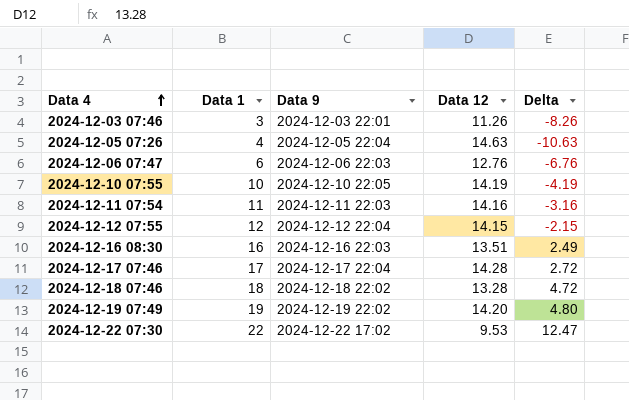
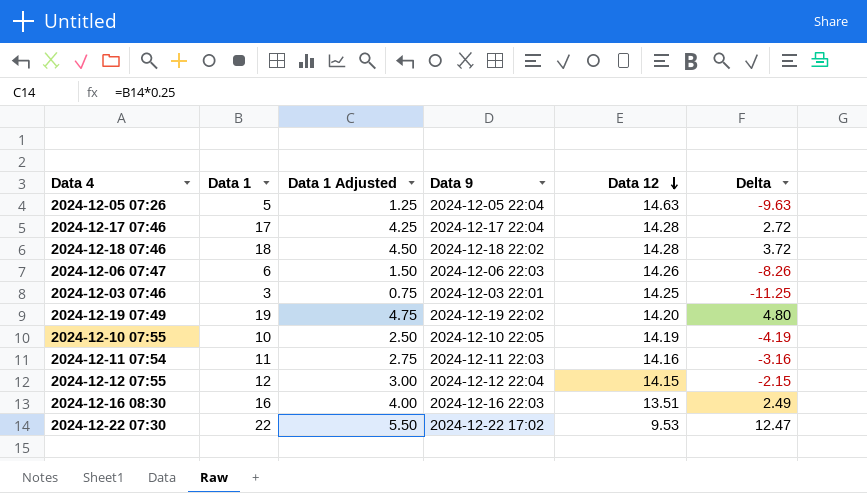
row order: Data 4 ascending -> Data 12 descending
column Data 1 Adjusted | formula: none -> [Data 1] * 0.25
2024-12-05 07:26 | Data 1: 4 -> 5
2024-12-05 07:26 | Delta: -10.63 -> -9.63
2024-12-18 07:46 | Data 12: 13.28 -> 14.28
2024-12-18 07:46 | Delta: 4.72 -> 3.72
2024-12-06 07:47 | Data 12: 12.76 -> 14.26
2024-12-06 07:47 | Delta: -6.76 -> -8.26
2024-12-03 07:46 | Data 12: 11.26 -> 14.25
2024-12-03 07:46 | Delta: -8.26 -> -11.25

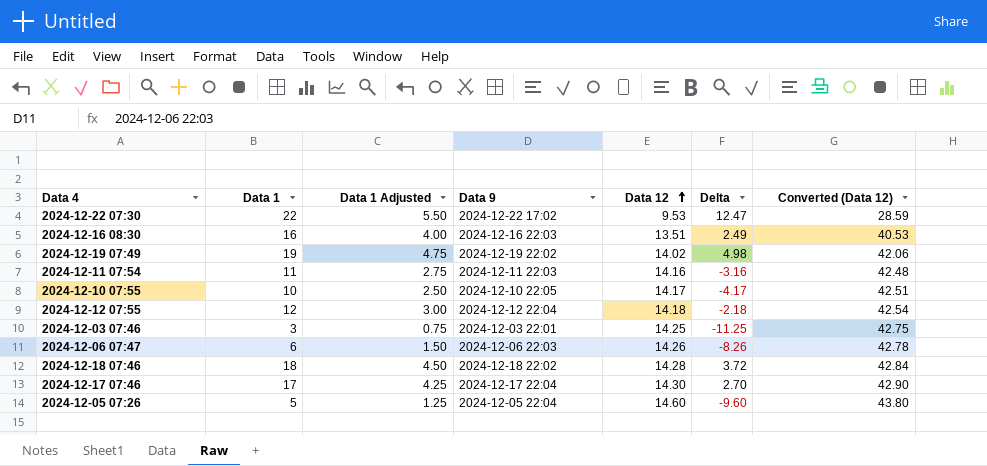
row order: Data 12 descending -> Data 12 ascending
column Converted (Data 12) | formula: none -> [Data 12] * 3
2024-12-19 07:49 | Data 12: 14.20 -> 14.02
2024-12-19 07:49 | Delta: 4.80 -> 4.98
2024-12-10 07:55 | Data 12: 14.19 -> 14.17
2024-12-10 07:55 | Delta: -4.19 -> -4.17
2024-12-12 07:55 | Data 12: 14.15 -> 14.18
2024-12-12 07:55 | Delta: -2.15 -> -2.18
2024-12-17 07:46 | Data 12: 14.28 -> 14.30
2024-12-17 07:46 | Delta: 2.72 -> 2.70
2024-12-05 07:26 | Data 12: 14.63 -> 14.60
2024-12-05 07:26 | Delta: -9.63 -> -9.60

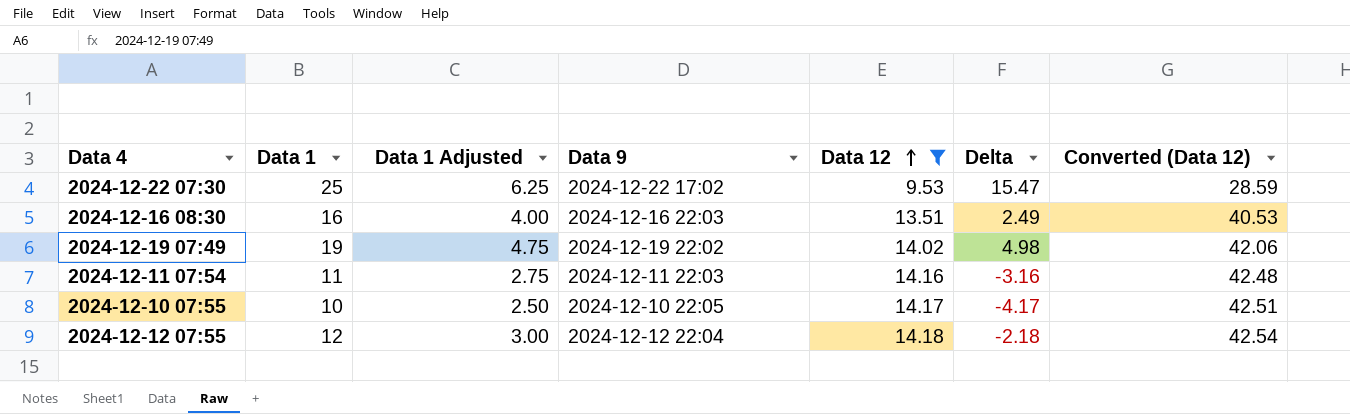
filter: none -> Data 12 <= 14.18
2024-12-22 07:30 | Data 1: 22 -> 25
2024-12-22 07:30 | Data 1 Adjusted: 5.50 -> 6.25
2024-12-22 07:30 | Delta: 12.47 -> 15.47

